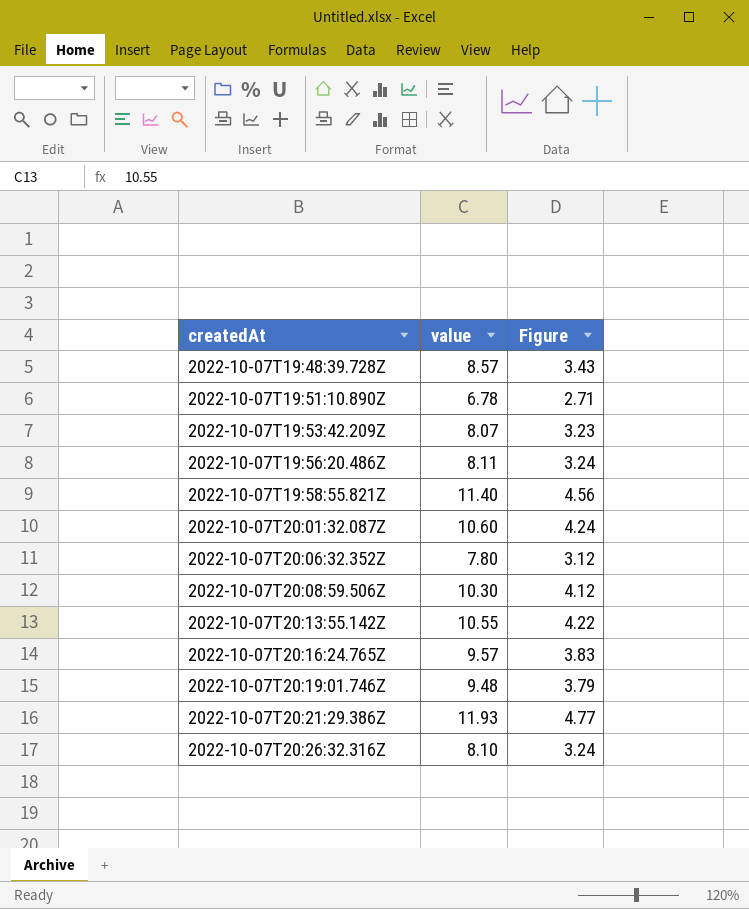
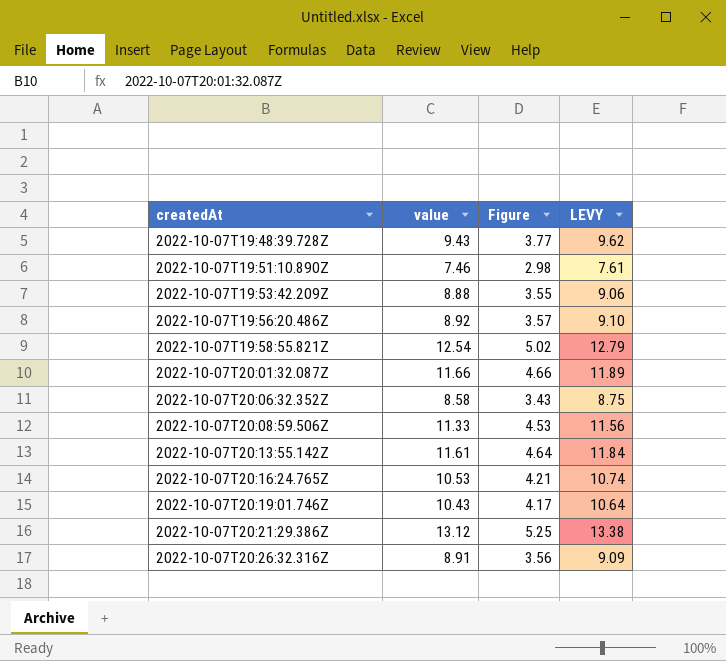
column LEVY | formula: none -> [value] * 1.02
2022-10-07T19:48:39.728Z | value: 8.57 -> 9.43
2022-10-07T19:48:39.728Z | Figure: 3.43 -> 3.77
2022-10-07T19:51:10.890Z | value: 6.78 -> 7.46
2022-10-07T19:51:10.890Z | Figure: 2.71 -> 2.98
2022-10-07T19:53:42.209Z | value: 8.07 -> 8.88
2022-10-07T19:53:42.209Z | Figure: 3.23 -> 3.55
2022-10-07T19:56:20.486Z | value: 8.11 -> 8.92
2022-10-07T19:56:20.486Z | Figure: 3.24 -> 3.57
2022-10-07T19:58:55.821Z | value: 11.40 -> 12.54
2022-10-07T19:58:55.821Z | Figure: 4.56 -> 5.02
2022-10-07T20:01:32.087Z | value: 10.60 -> 11.66
2022-10-07T20:01:32.087Z | Figure: 4.24 -> 4.66
2022-10-07T20:06:32.352Z | value: 7.80 -> 8.58
2022-10-07T20:06:32.352Z | Figure: 3.12 -> 3.43
2022-10-07T20:08:59.506Z | value: 10.30 -> 11.33
2022-10-07T20:08:59.506Z | Figure: 4.12 -> 4.53
2022-10-07T20:13:55.142Z | value: 10.55 -> 11.61
2022-10-07T20:13:55.142Z | Figure: 4.22 -> 4.64
2022-10-07T20:16:24.765Z | value: 9.57 -> 10.53
2022-10-07T20:16:24.765Z | Figure: 3.83 -> 4.21
2022-10-07T20:19:01.746Z | value: 9.48 -> 10.43
2022-10-07T20:19:01.746Z | Figure: 3.79 -> 4.17
2022-10-07T20:21:29.386Z | value: 11.93 -> 13.12
2022-10-07T20:21:29.386Z | Figure: 4.77 -> 5.25
2022-10-07T20:26:32.316Z | value: 8.10 -> 8.91
2022-10-07T20:26:32.316Z | Figure: 3.24 -> 3.56

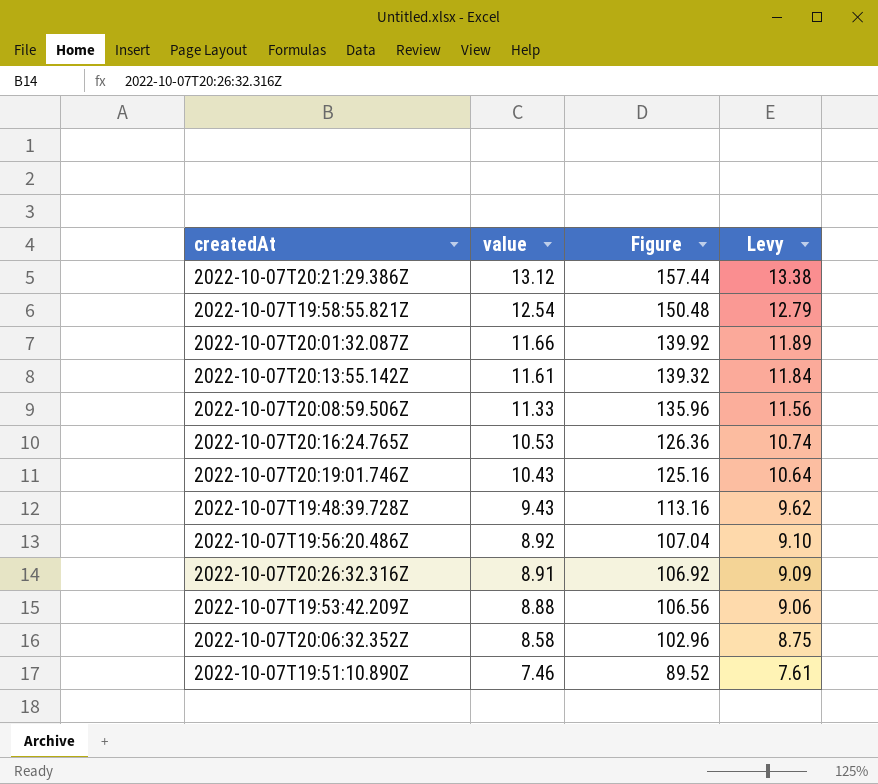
row order: createdAt ascending -> value descending
column Figure | formula: [value] * 0.4 -> [value] * 12
column name: LEVY -> Levy

